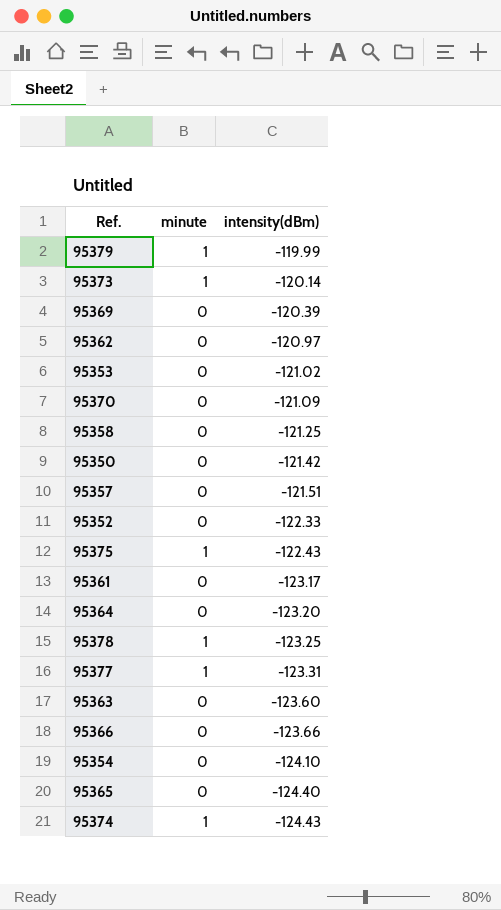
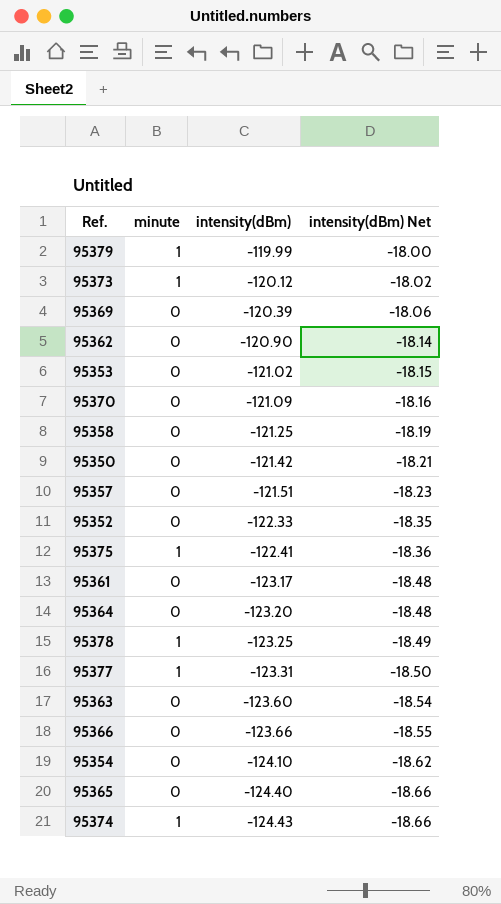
column intensity(dBm) Net | formula: none -> [intensity(dBm)] * 0.15
95373 | intensity(dBm): -120.14 -> -120.12
95362 | intensity(dBm): -120.97 -> -120.90
95375 | intensity(dBm): -122.43 -> -122.41

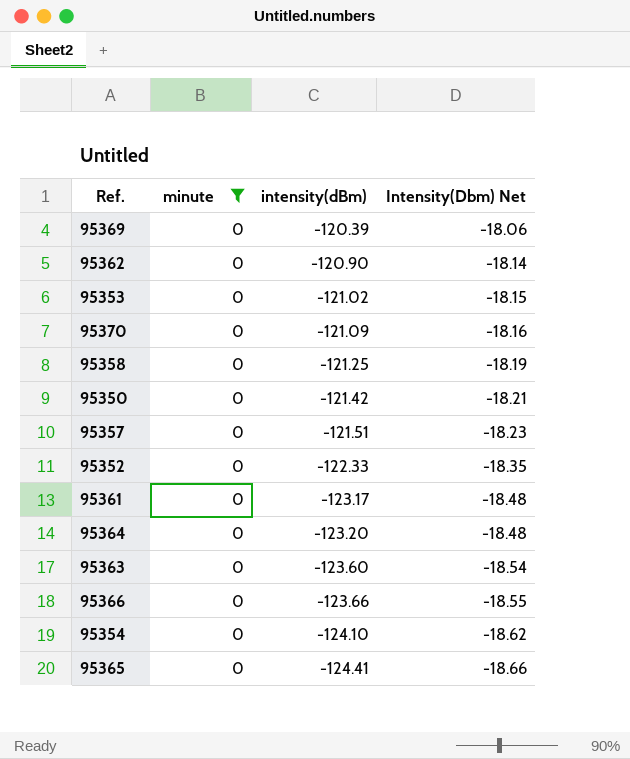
filter: none -> minute = 0
column name: intensity(dBm) Net -> Intensity(Dbm) Net
95365 | intensity(dBm): -124.40 -> -124.41

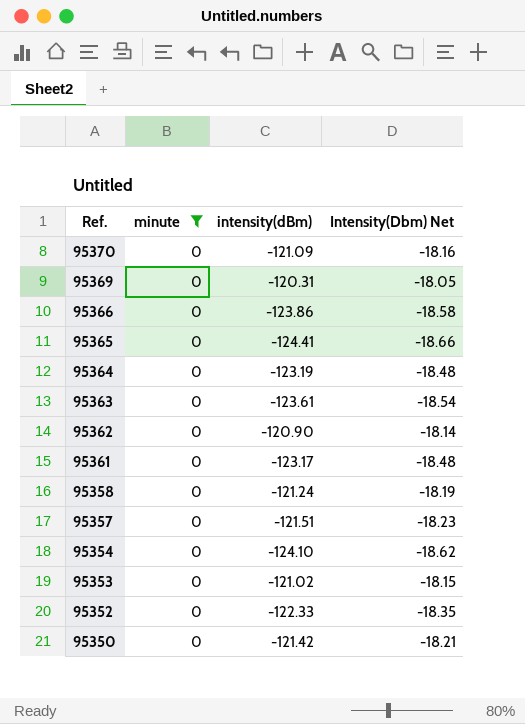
row order: intensity(dBm) descending -> Ref. descending
95369 | intensity(dBm): -120.39 -> -120.31
95369 | Intensity(Dbm) Net: -18.06 -> -18.05
95366 | intensity(dBm): -123.66 -> -123.86
95366 | Intensity(Dbm) Net: -18.55 -> -18.58
95364 | intensity(dBm): -123.20 -> -123.19
95363 | intensity(dBm): -123.60 -> -123.61
95358 | intensity(dBm): -121.25 -> -121.24

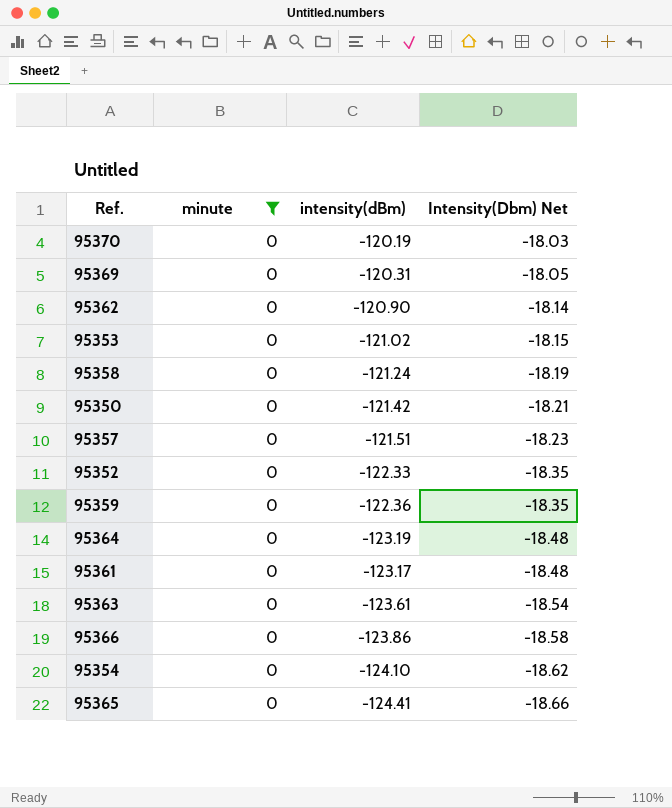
row order: Ref. descending -> Intensity(Dbm) Net descending
95370 | intensity(dBm): -121.09 -> -120.19
95370 | Intensity(Dbm) Net: -18.16 -> -18.03
row 95359: none -> 0 | -122.36 | -18.35

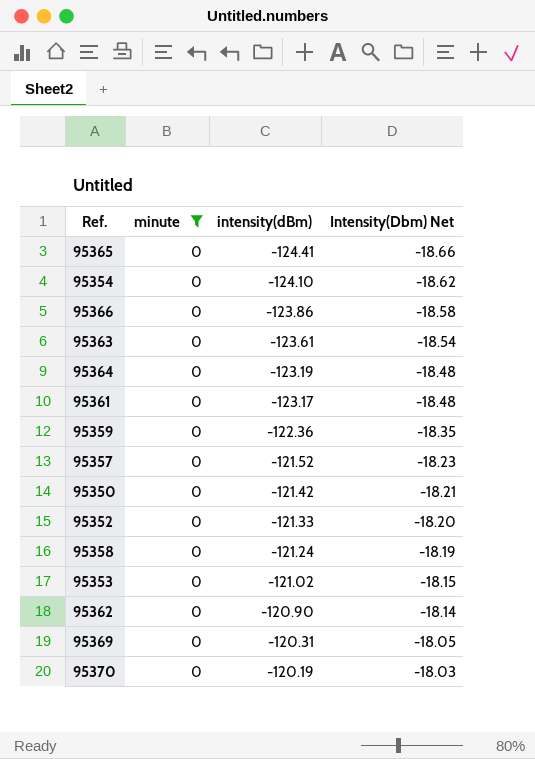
row order: Intensity(Dbm) Net descending -> intensity(dBm) ascending
95357 | intensity(dBm): -121.51 -> -121.52
95352 | intensity(dBm): -122.33 -> -121.33
95352 | Intensity(Dbm) Net: -18.35 -> -18.20

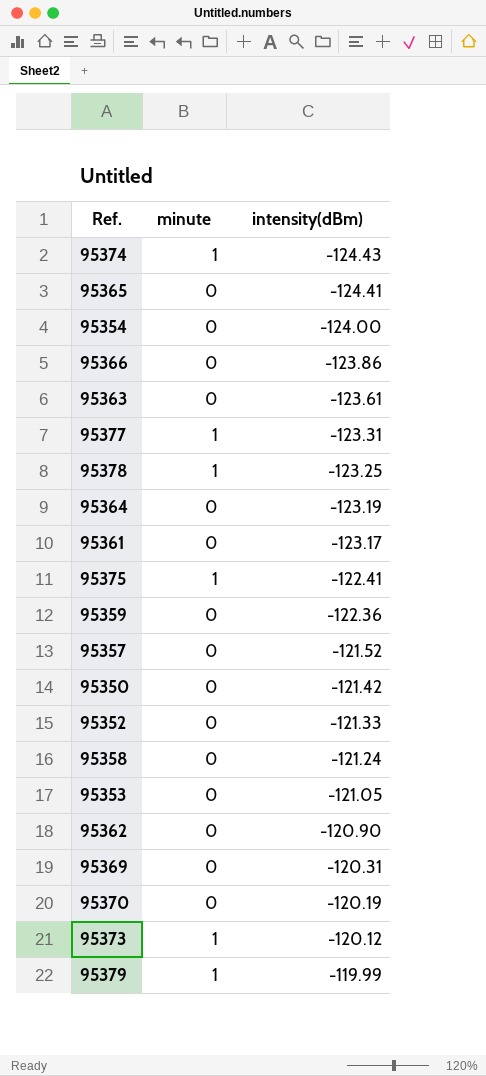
filter: minute = 0 -> none
column Intensity(Dbm) Net | formula: [intensity(dBm)] * 0.15 -> none
95354 | intensity(dBm): -124.10 -> -124.00
95353 | intensity(dBm): -121.02 -> -121.05

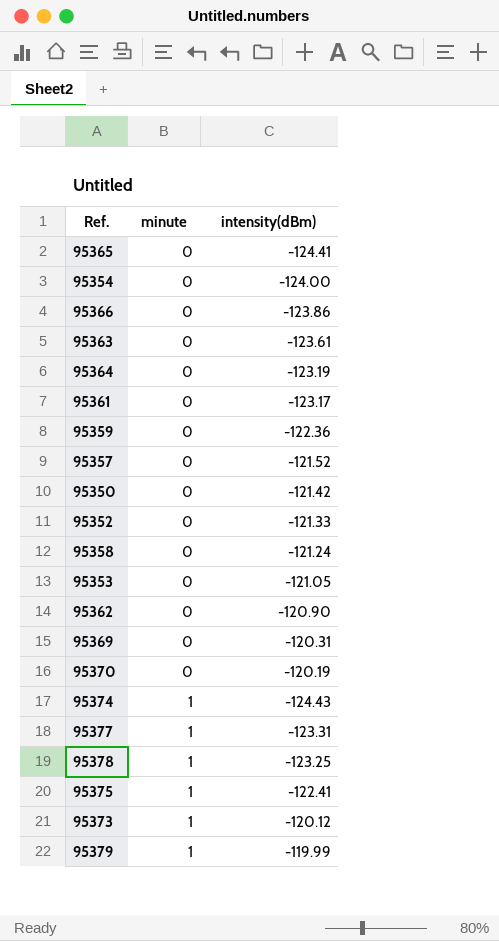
row order: intensity(dBm) ascending -> minute ascending

